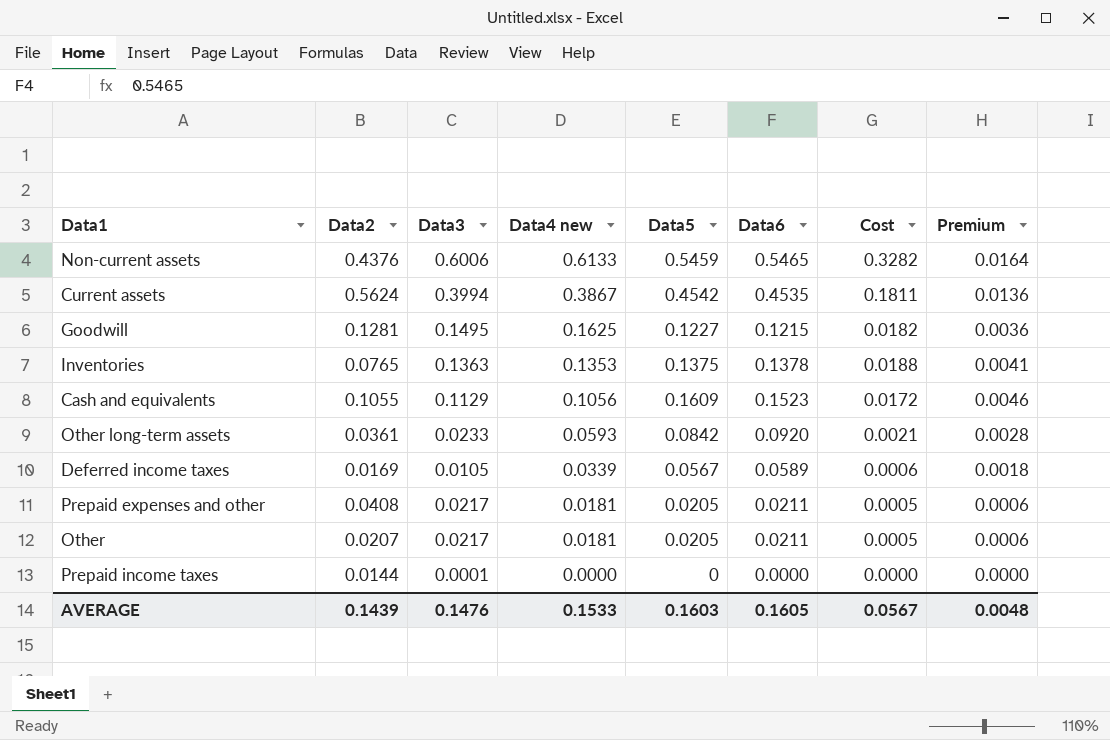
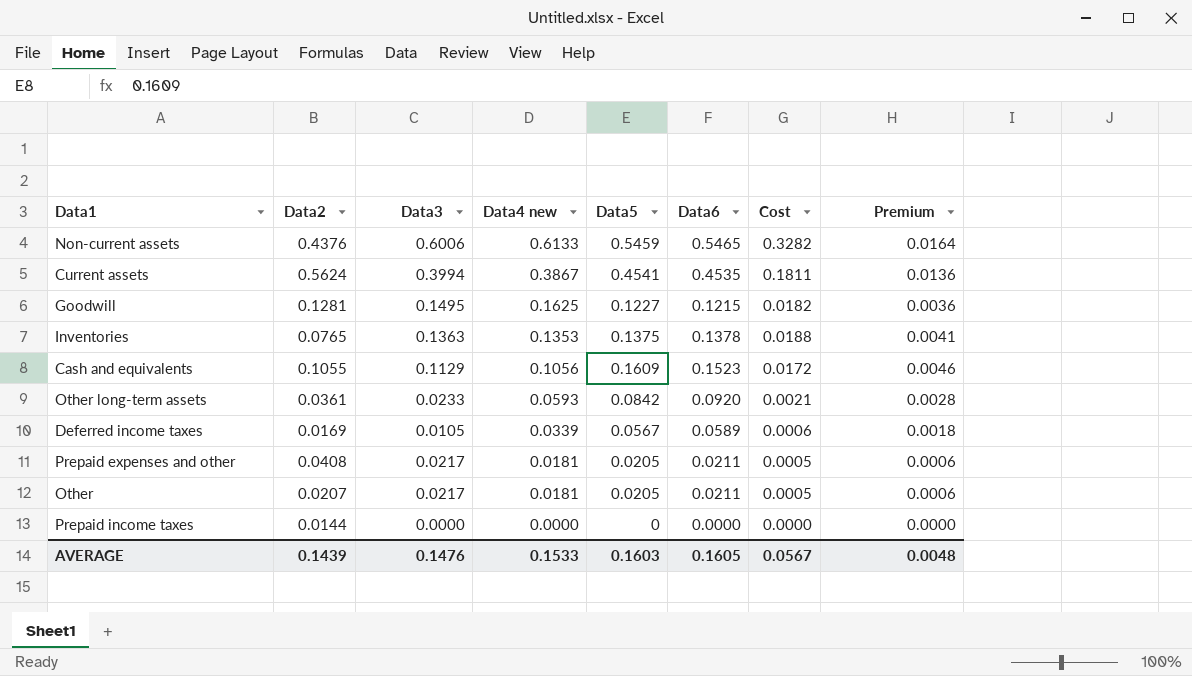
Current assets | Data5: 0.4542 -> 0.4541
Prepaid income taxes | Data3: 0.0001 -> 0.0000

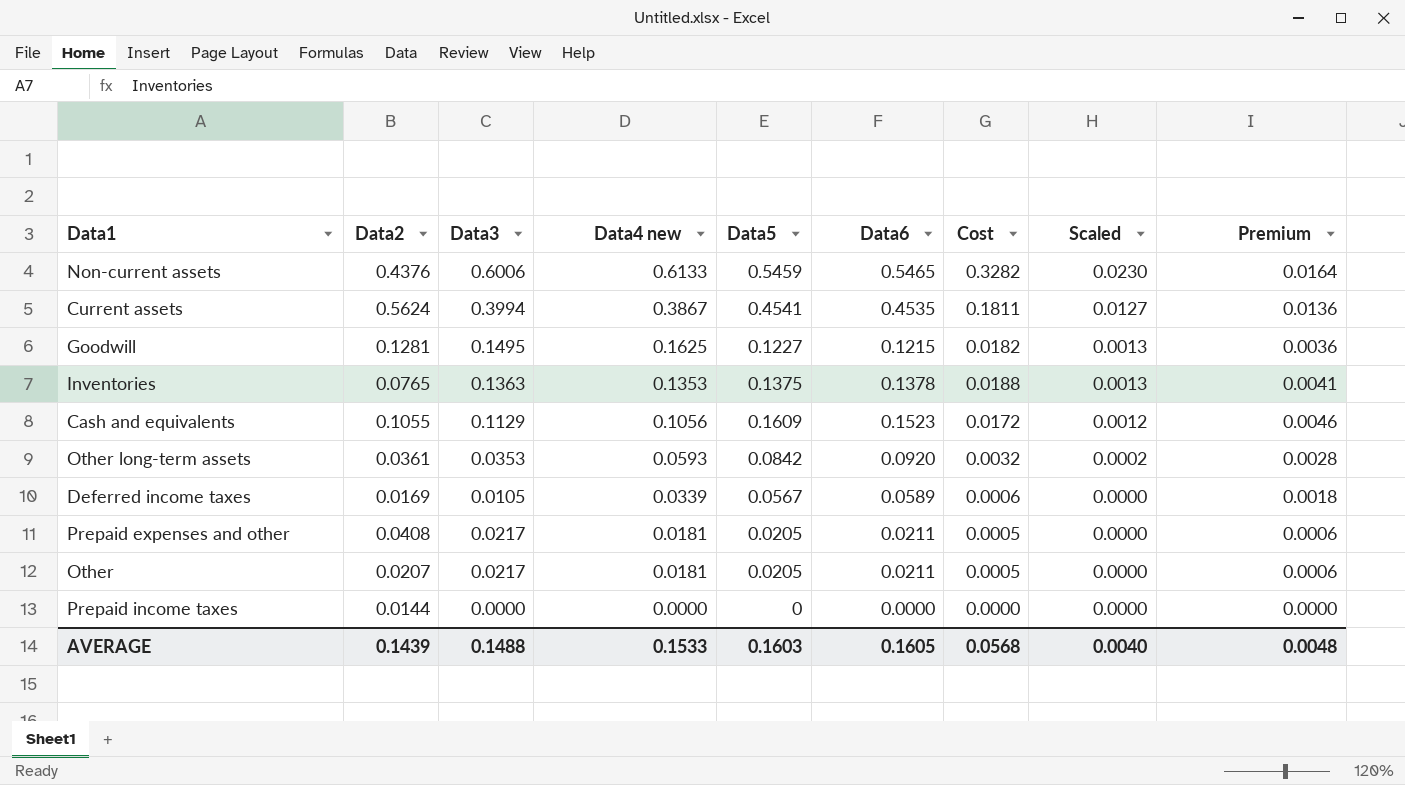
column Scaled | formula: none -> [Cost] * 0.07
Other long-term assets | Data3: 0.0233 -> 0.0353
Other long-term assets | Cost: 0.0021 -> 0.0032
AVERAGE | Data3: 0.1476 -> 0.1488
AVERAGE | Cost: 0.0567 -> 0.0568

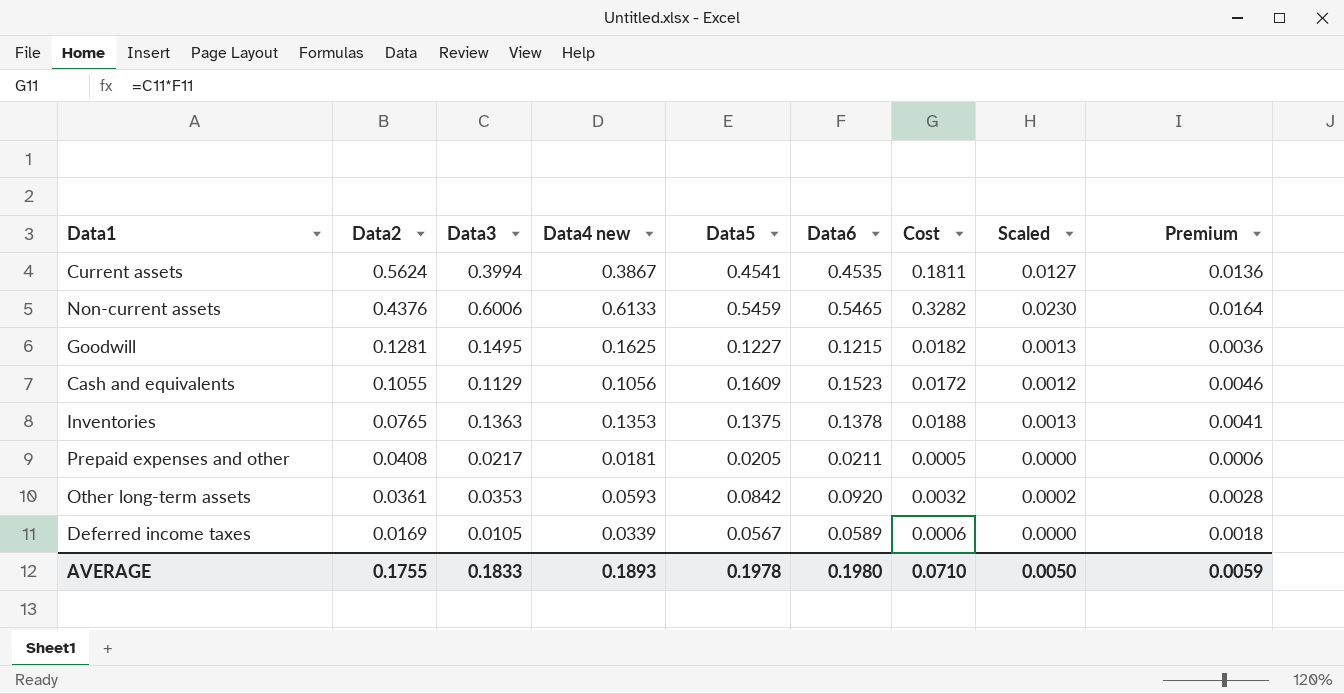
row order: Data4 new descending -> Data2 descending
row Other: 0.0207 | 0.0217 | 0.0181 | 0.0205 | 0.0211 | 0.0005 | 0.0000 | 0.0006 -> none
row Prepaid income taxes: 0.0144 | 0.0000 | 0.0000 | 0 | 0.0000 | 0.0000 | 0.0000 | 0.0000 -> none
AVERAGE | Data2: 0.1439 -> 0.1755
AVERAGE | Data3: 0.1488 -> 0.1833
AVERAGE | Data4 new: 0.1533 -> 0.1893
AVERAGE | Data5: 0.1603 -> 0.1978
AVERAGE | Data6: 0.1605 -> 0.1980
AVERAGE | Cost: 0.0568 -> 0.0710
AVERAGE | Scaled: 0.0040 -> 0.0050
AVERAGE | Premium: 0.0048 -> 0.0059

